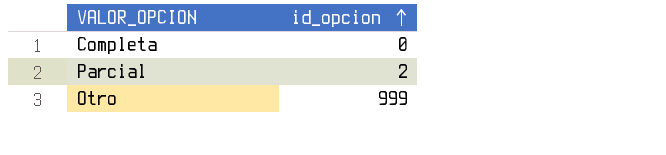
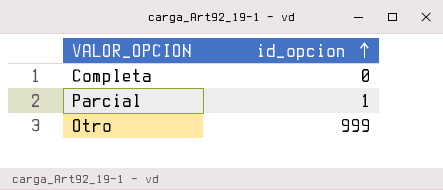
Parcial | id_opcion: 2 -> 1

